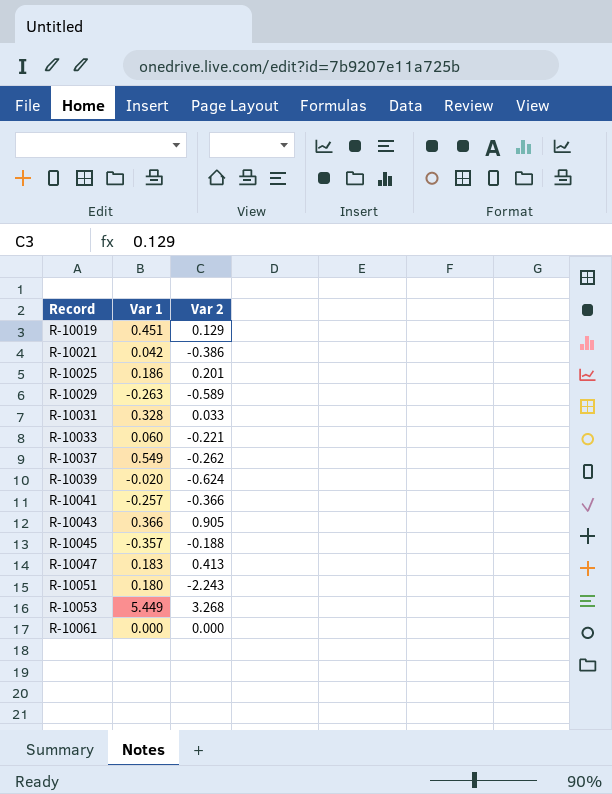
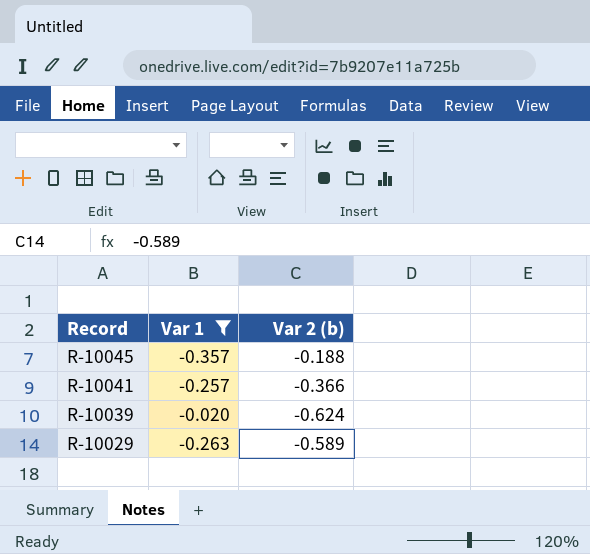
filter: none -> Var 1 <= -0.020
row order: Record ascending -> Record descending
column name: Var 2 -> Var 2 (b)

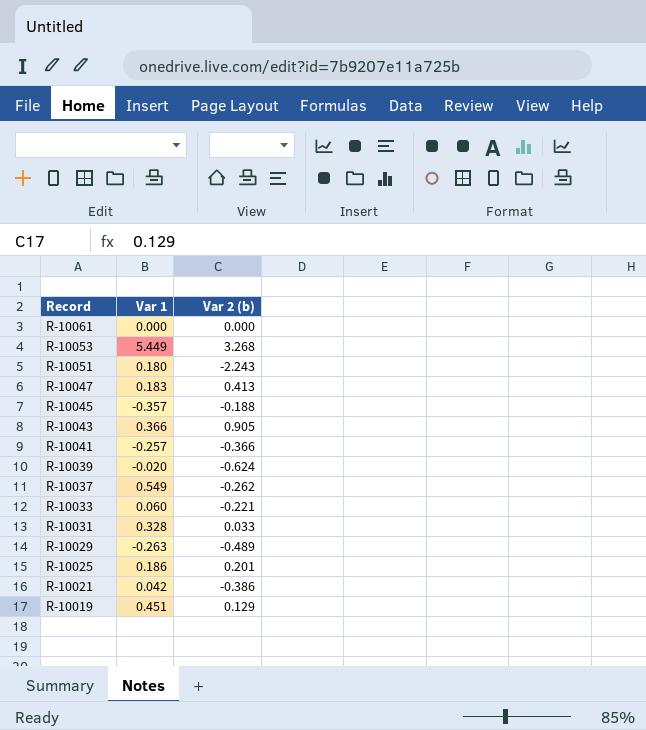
filter: Var 1 <= -0.020 -> none
R-10029 | Var 2 (b): -0.589 -> -0.489

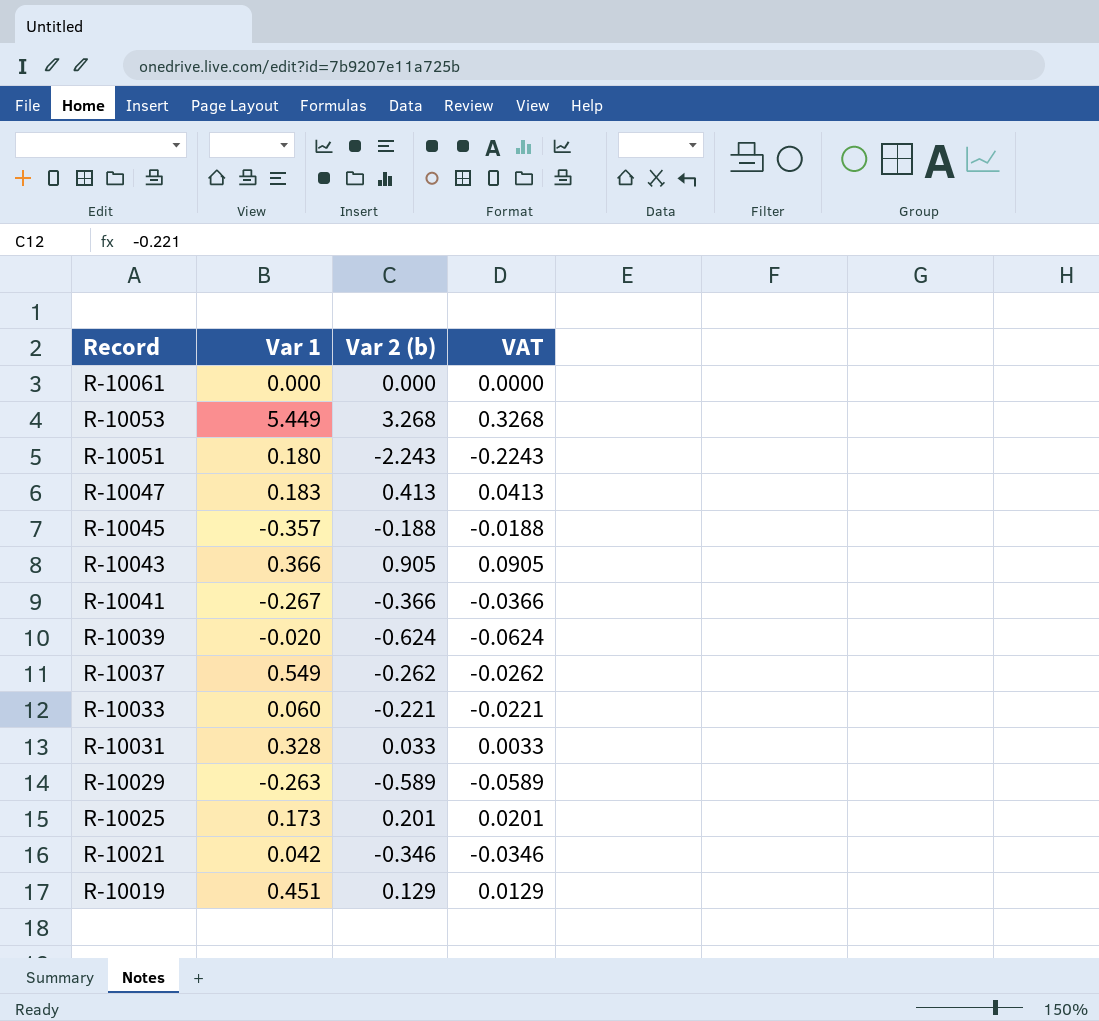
column VAT | formula: none -> [Var 2 (b)] * 0.1
R-10041 | Var 1: -0.257 -> -0.267
R-10029 | Var 2 (b): -0.489 -> -0.589
R-10025 | Var 1: 0.186 -> 0.173
R-10021 | Var 2 (b): -0.386 -> -0.346

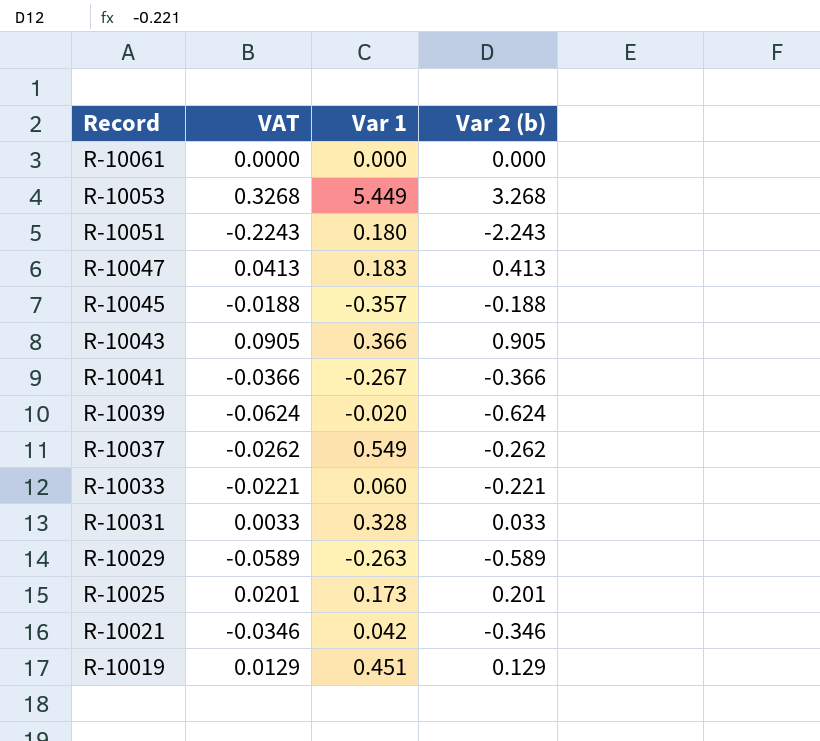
column VAT | position: 4 -> 2

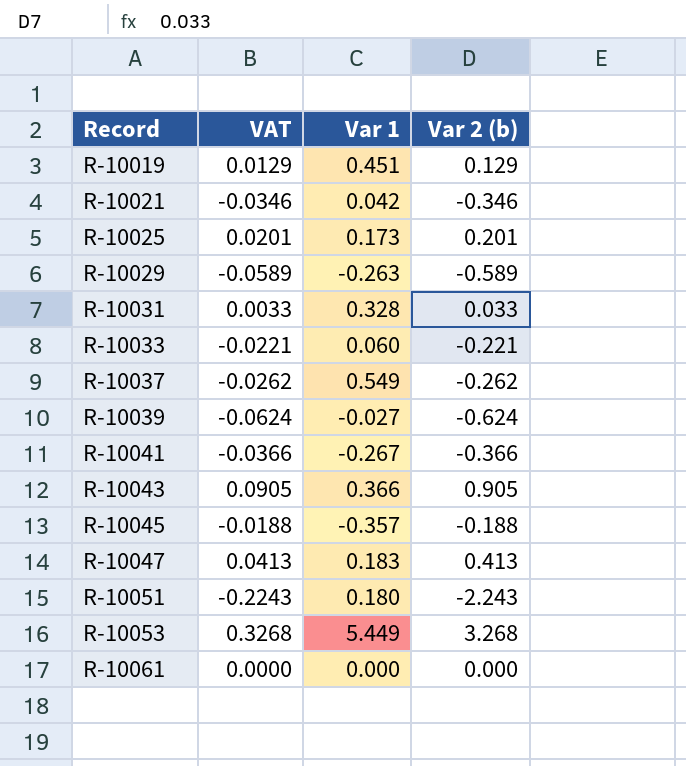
row order: Record descending -> Record ascending
R-10039 | Var 1: -0.020 -> -0.027

